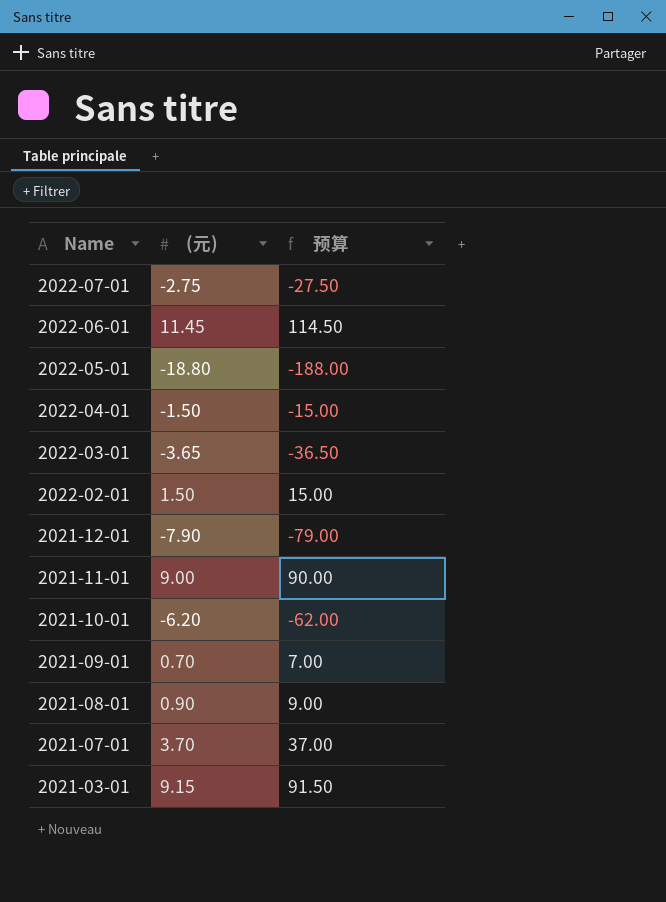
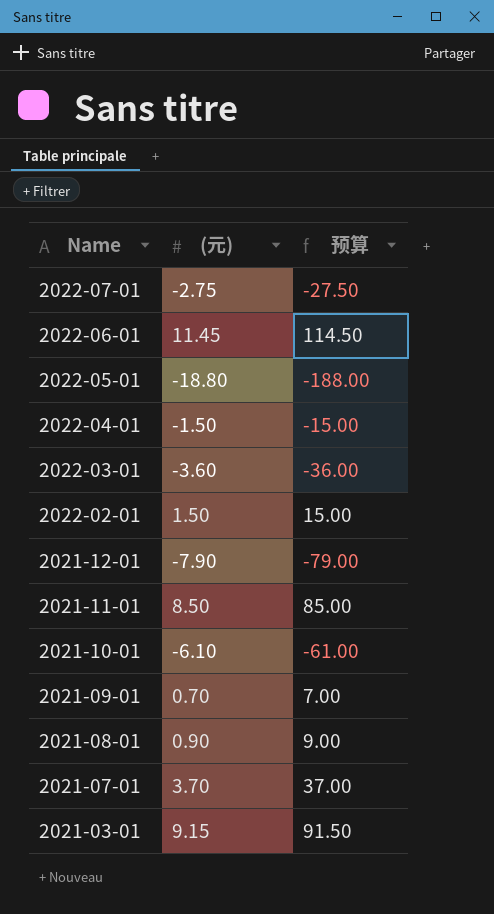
2022-03-01 | (元): -3.65 -> -3.60
2022-03-01 | 预算: -36.50 -> -36.00
2021-11-01 | (元): 9.00 -> 8.50
2021-11-01 | 预算: 90.00 -> 85.00
2021-10-01 | (元): -6.20 -> -6.10
2021-10-01 | 预算: -62.00 -> -61.00

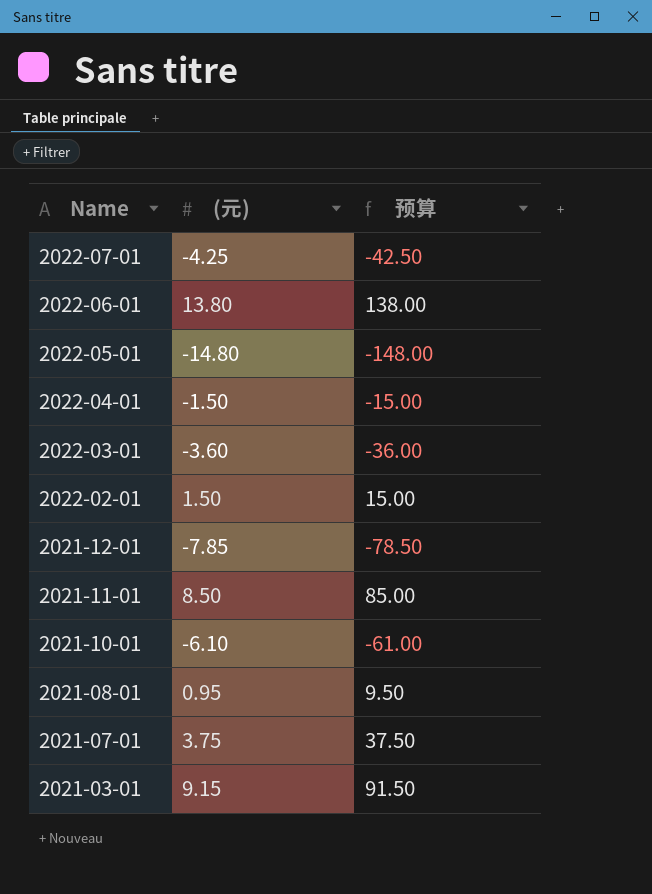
row 2021-09-01: 0.70 | 7.00 -> none
2022-07-01 | (元): -2.75 -> -4.25
2022-07-01 | 预算: -27.50 -> -42.50
2022-06-01 | (元): 11.45 -> 13.80
2022-06-01 | 预算: 114.50 -> 138.00
2022-05-01 | (元): -18.80 -> -14.80
2022-05-01 | 预算: -188.00 -> -148.00
2021-12-01 | (元): -7.90 -> -7.85
2021-12-01 | 预算: -79.00 -> -78.50
2021-08-01 | (元): 0.90 -> 0.95
2021-08-01 | 预算: 9.00 -> 9.50
2021-07-01 | (元): 3.70 -> 3.75
2021-07-01 | 预算: 37.00 -> 37.50

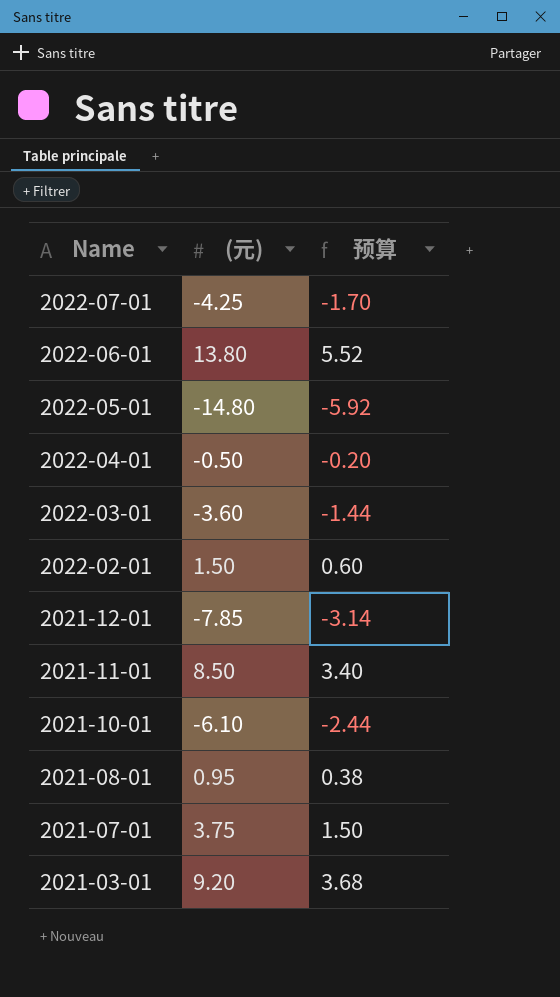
column 预算 | formula: [(元)] * 10 -> [(元)] * 0.4
2022-04-01 | (元): -1.50 -> -0.50
2021-03-01 | (元): 9.15 -> 9.20

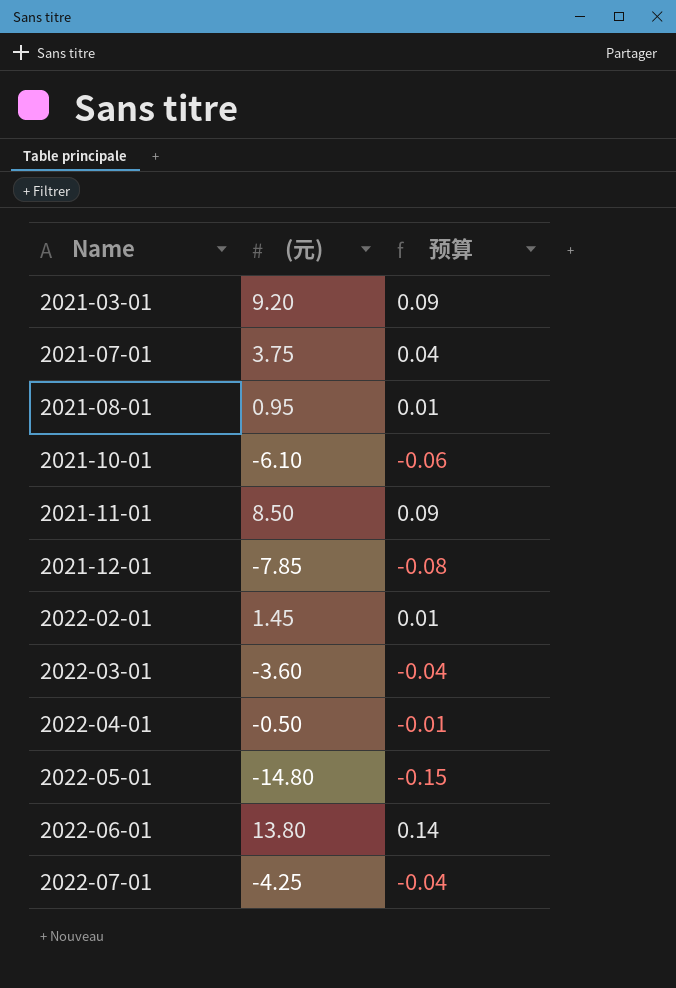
row order: Name descending -> Name ascending
column 预算 | formula: [(元)] * 0.4 -> [(元)] * 0.01
2022-02-01 | (元): 1.50 -> 1.45

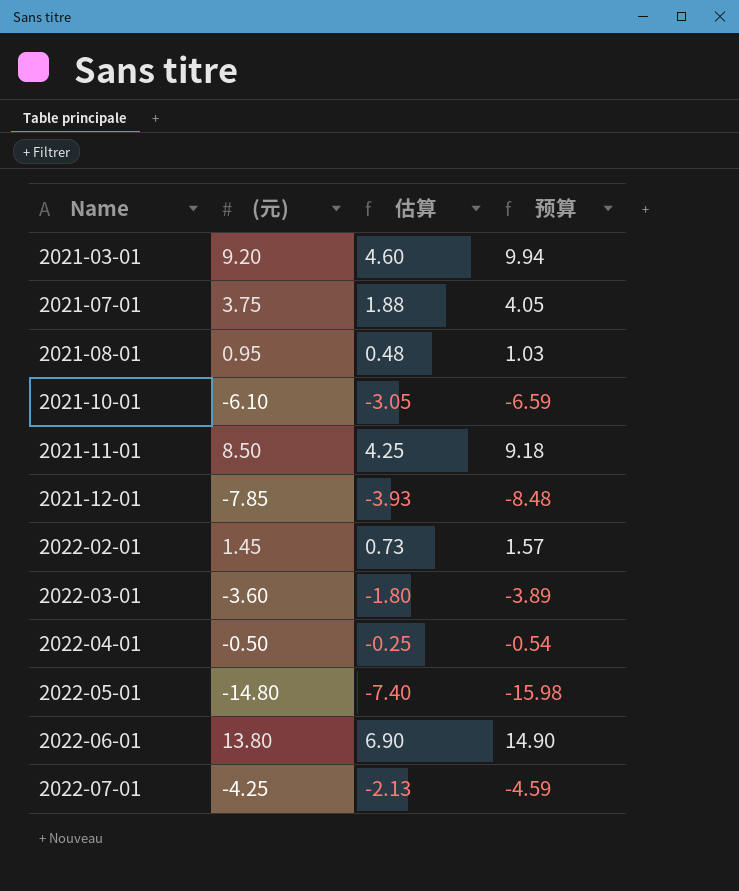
column 估算 | formula: none -> [(元)] * 0.5
column 预算 | formula: [(元)] * 0.01 -> [(元)] * 1.08

